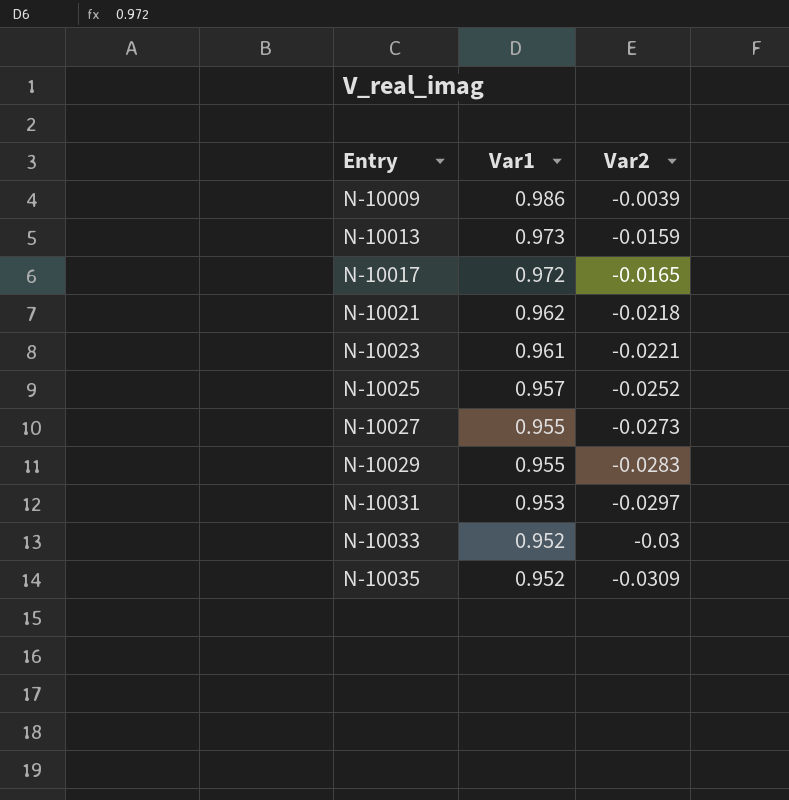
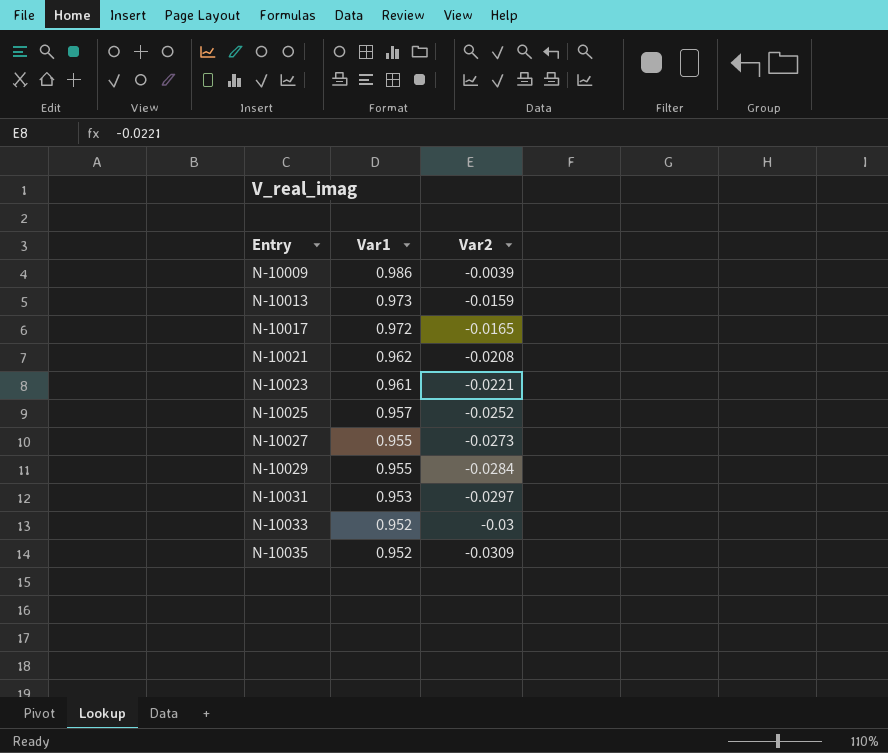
N-10021 | Var2: -0.0218 -> -0.0208
N-10029 | Var2: -0.0283 -> -0.0284

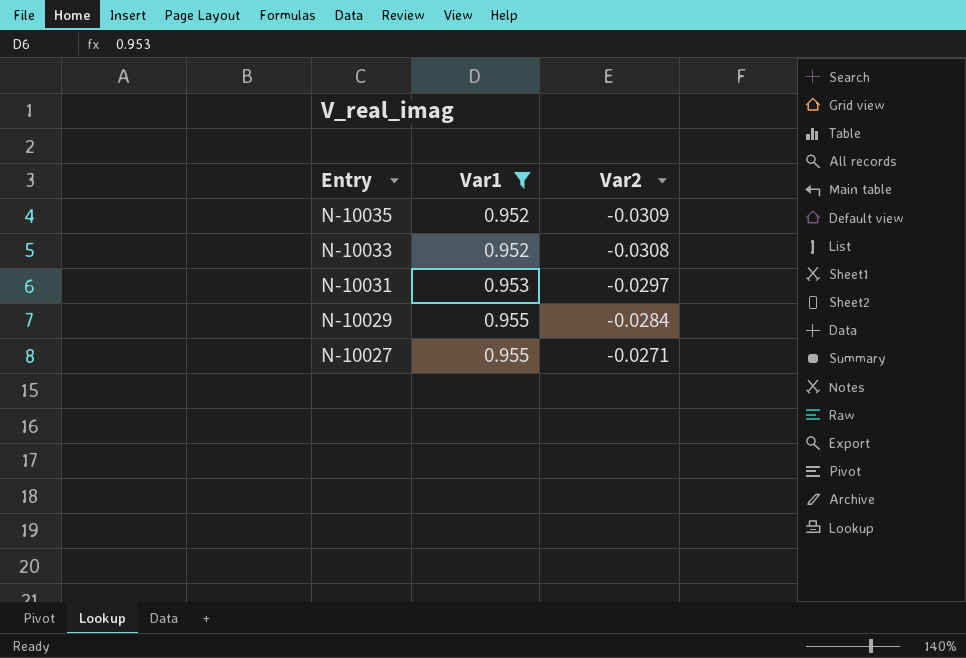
filter: none -> Var1 <= 0.955
row order: Entry ascending -> Entry descending
N-10033 | Var2: -0.03 -> -0.0308
N-10027 | Var2: -0.0273 -> -0.0271

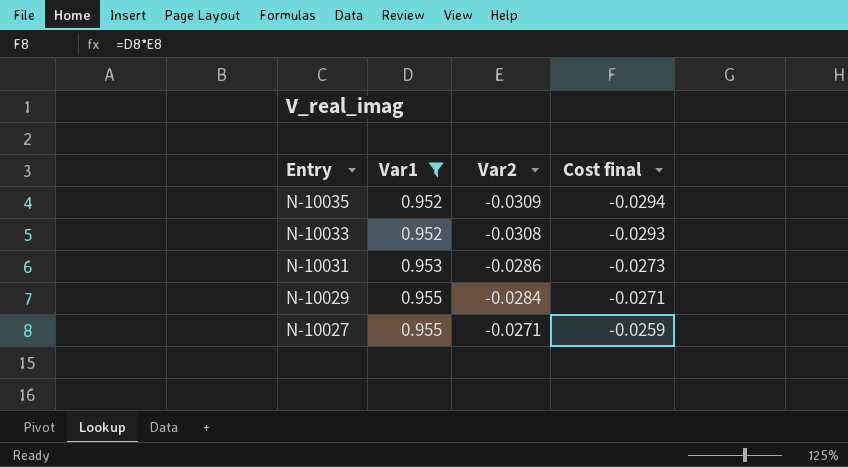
column Cost final | formula: none -> [Var1] * [Var2]
N-10031 | Var2: -0.0297 -> -0.0286

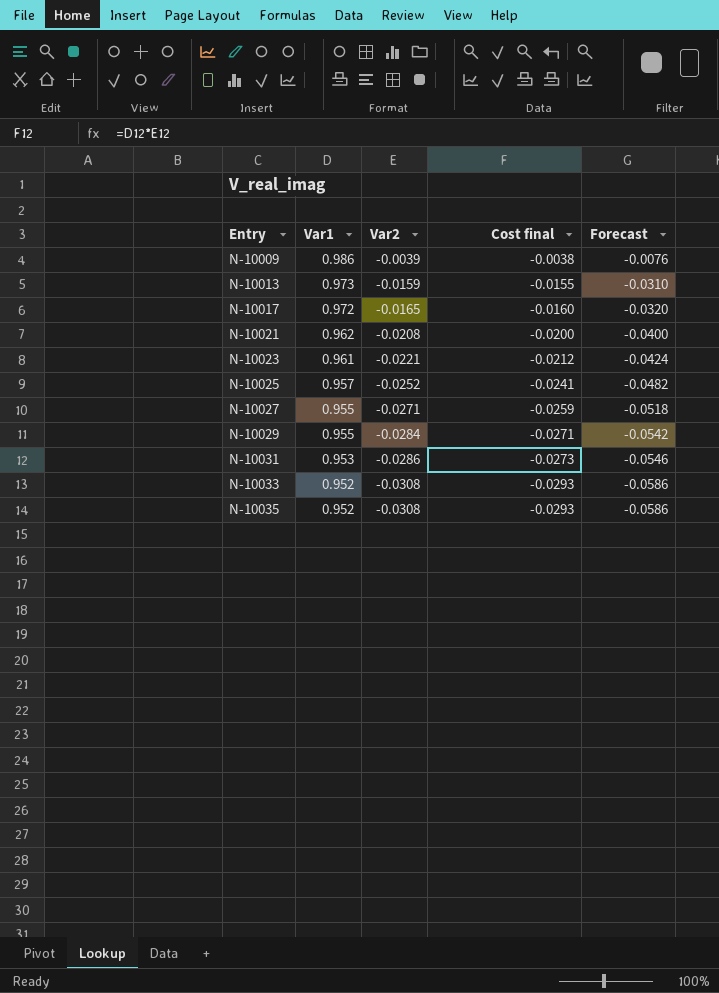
filter: Var1 <= 0.955 -> none
row order: Entry descending -> Entry ascending
column Forecast | formula: none -> [Cost final] * 2
N-10035 | Var2: -0.0309 -> -0.0308
N-10035 | Cost final: -0.0294 -> -0.0293

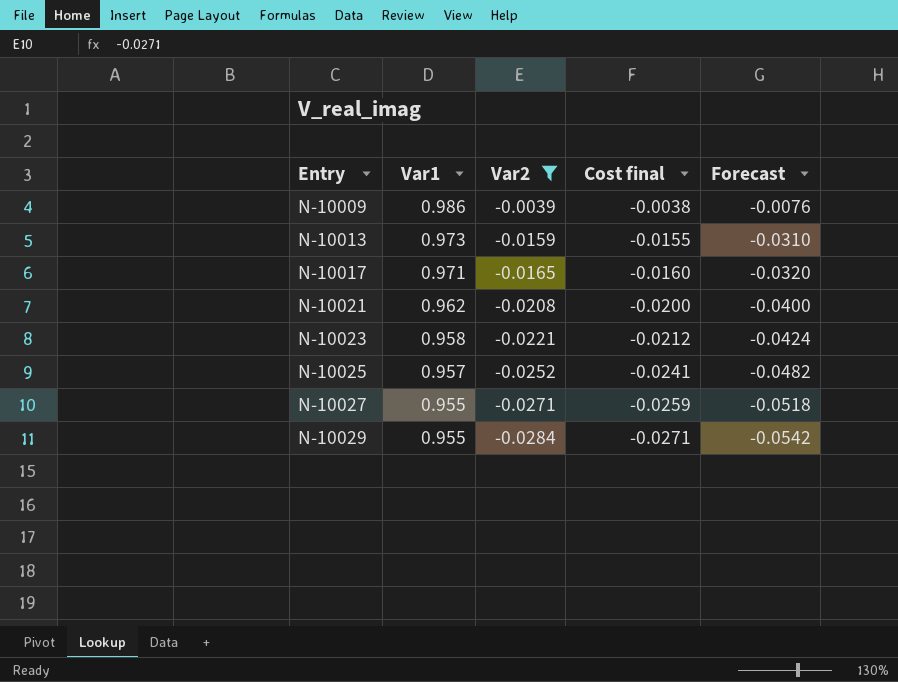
filter: none -> Var2 >= -0.0284
N-10017 | Var1: 0.972 -> 0.971
N-10023 | Var1: 0.961 -> 0.958

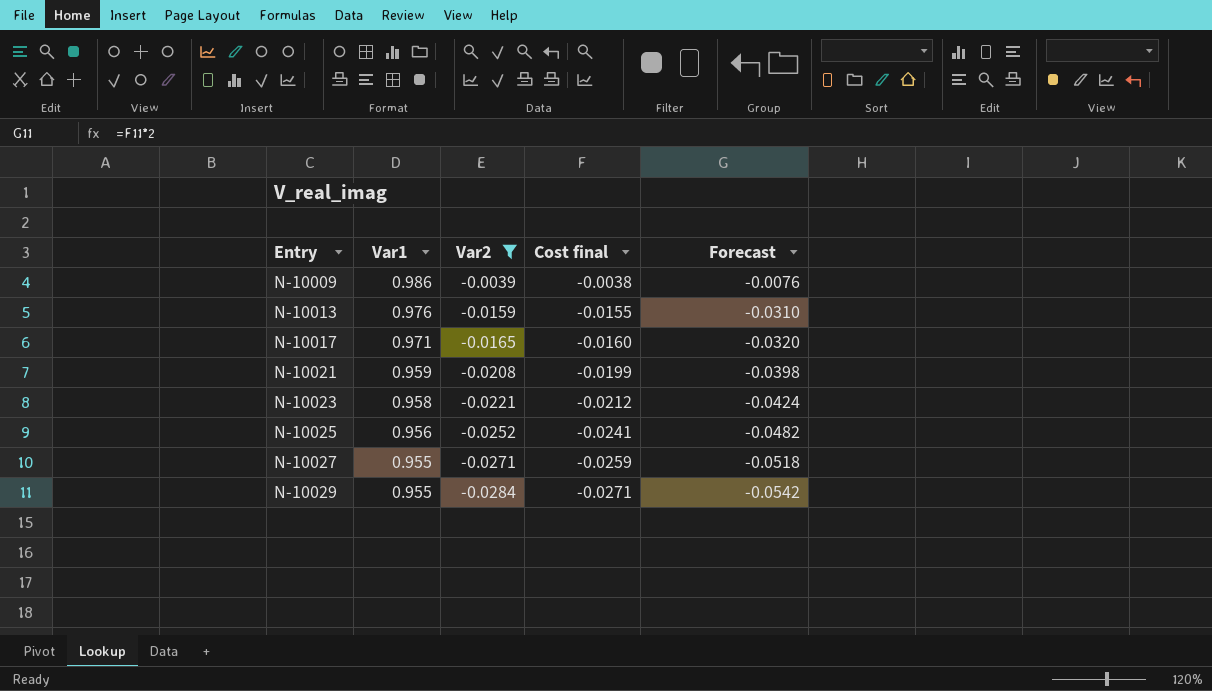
N-10013 | Var1: 0.973 -> 0.976
N-10021 | Var1: 0.962 -> 0.959
N-10021 | Cost final: -0.0200 -> -0.0199
N-10021 | Forecast: -0.0400 -> -0.0398
N-10025 | Var1: 0.957 -> 0.956

